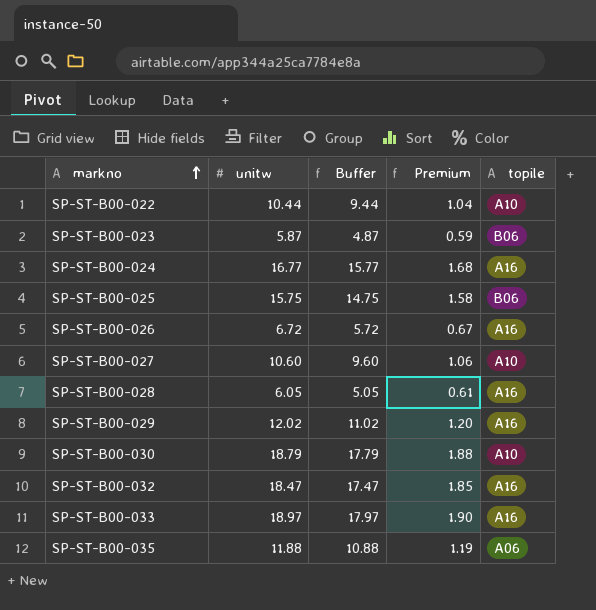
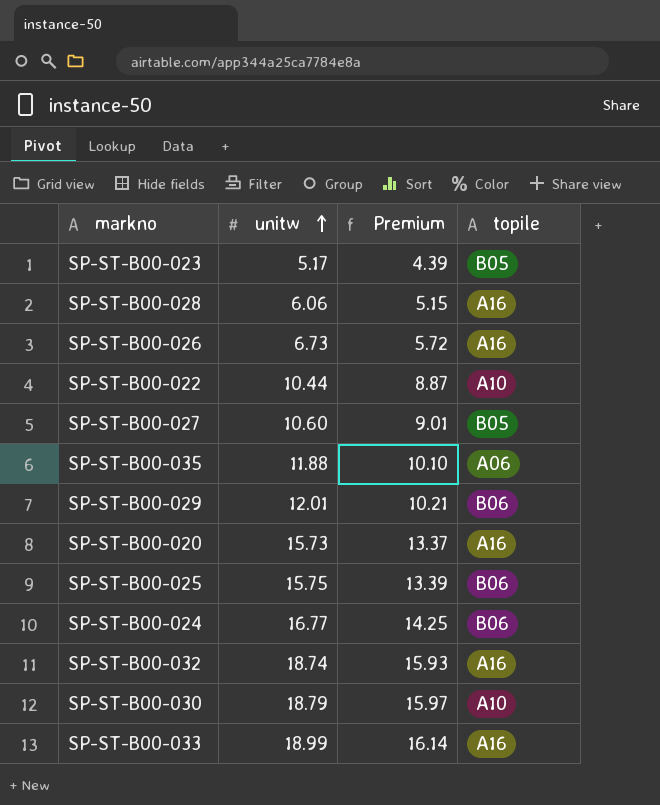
row order: markno ascending -> unitw ascending
column Buffer | formula: [unitw] - 1 -> none
column Premium | formula: [unitw] * 0.1 -> [unitw] * 0.85
SP-ST-B00-023 | unitw: 5.87 -> 5.17
SP-ST-B00-023 | topile: B06 -> B05
SP-ST-B00-028 | unitw: 6.05 -> 6.06
SP-ST-B00-026 | unitw: 6.72 -> 6.73
SP-ST-B00-027 | topile: A10 -> B05
SP-ST-B00-029 | unitw: 12.02 -> 12.01
SP-ST-B00-029 | topile: A16 -> B06
row SP-ST-B00-020: none -> 15.73 | 13.37 | A16
SP-ST-B00-024 | topile: A16 -> B06
SP-ST-B00-032 | unitw: 18.47 -> 18.74
SP-ST-B00-033 | unitw: 18.97 -> 18.99

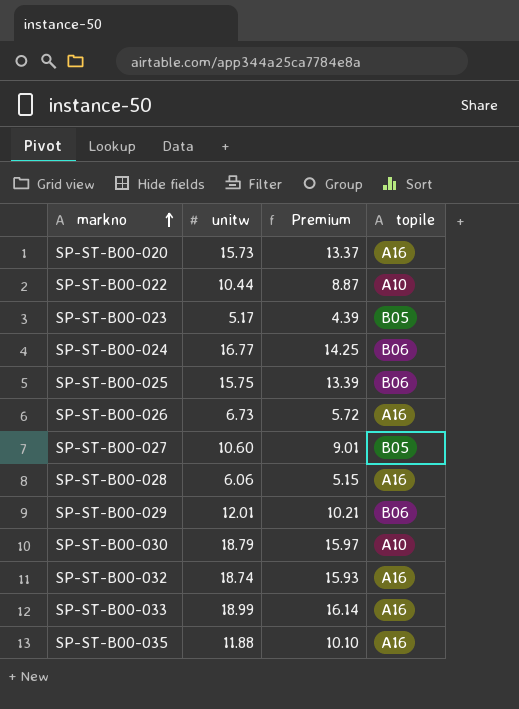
row order: unitw ascending -> markno ascending
SP-ST-B00-035 | topile: A06 -> A16

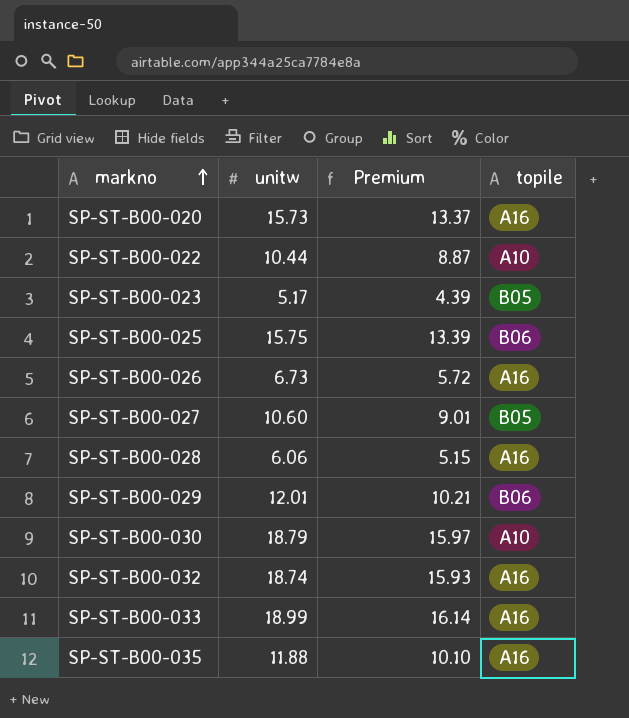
row SP-ST-B00-024: 16.77 | 14.25 | B06 -> none

